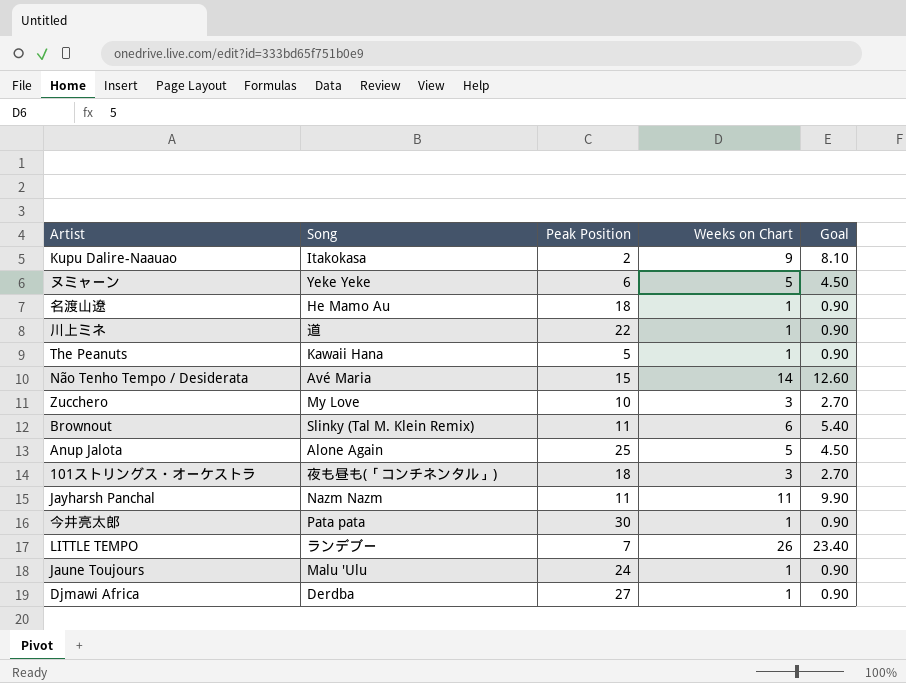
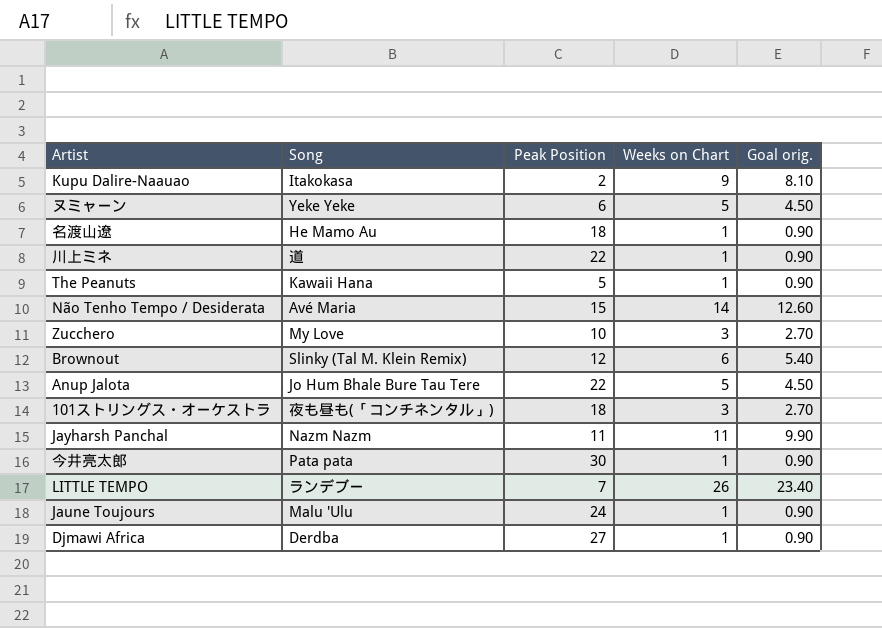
column name: Goal -> Goal orig.
Brownout | Peak Position: 11 -> 12
Anup Jalota | Song: Alone Again -> Jo Hum Bhale Bure Tau Tere
Anup Jalota | Peak Position: 25 -> 22

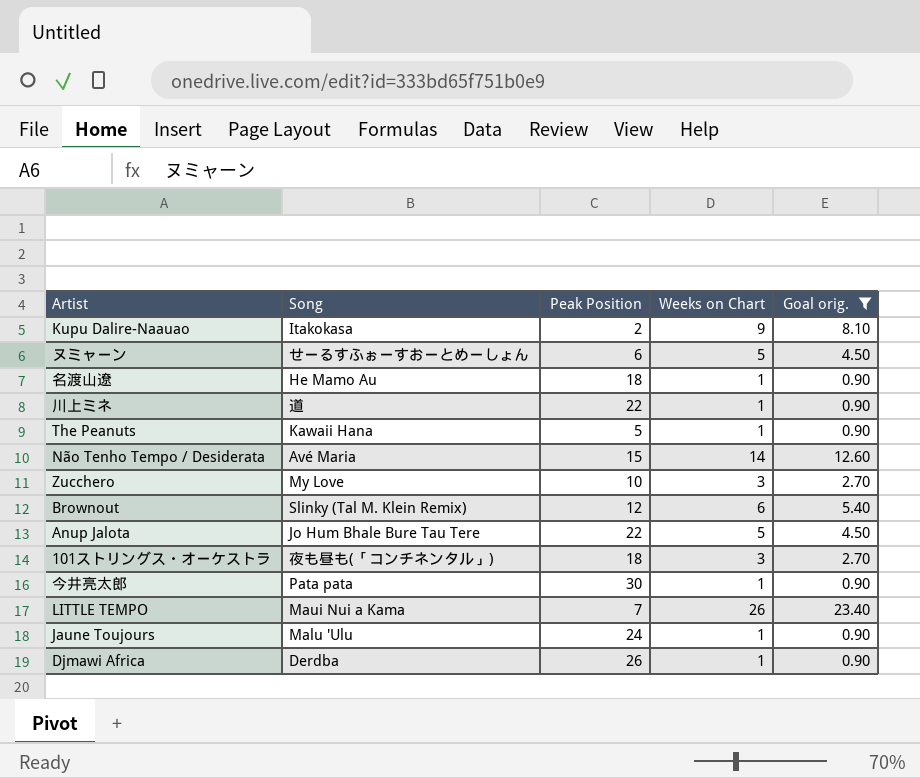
filter: none -> Goal orig. != 9.90
ヌミャーン | Song: Yeke Yeke -> せーるすふぉーすおーとめーしょん
LITTLE TEMPO | Song: ランデブー -> Maui Nui a Kama
Djmawi Africa | Peak Position: 27 -> 26

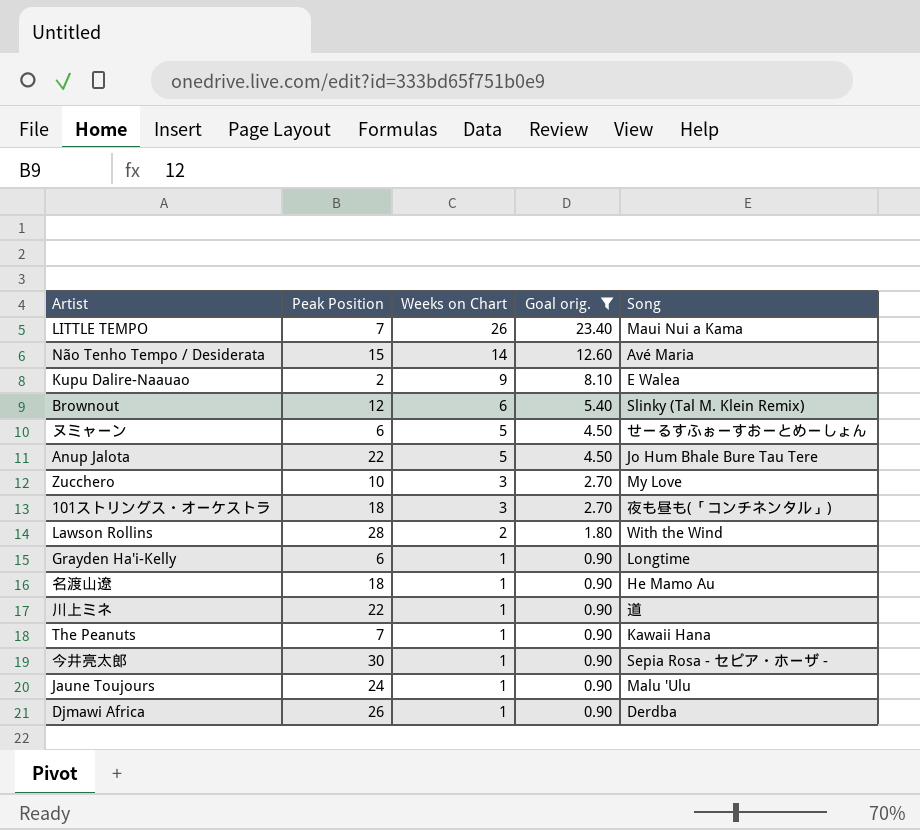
row order: none -> Weeks on Chart descending
column Song | position: 2 -> 5
Kupu Dalire-Naauao | Song: Itakokasa -> E Walea
row Lawson Rollins: none -> 28 | 2 | 1.80 | With the Wind
row Grayden Ha'i-Kelly: none -> 6 | 1 | 0.90 | Longtime
The Peanuts | Peak Position: 5 -> 7
今井亮太郎 | Song: Pata pata -> Sepia Rosa - セピア・ホーザ -

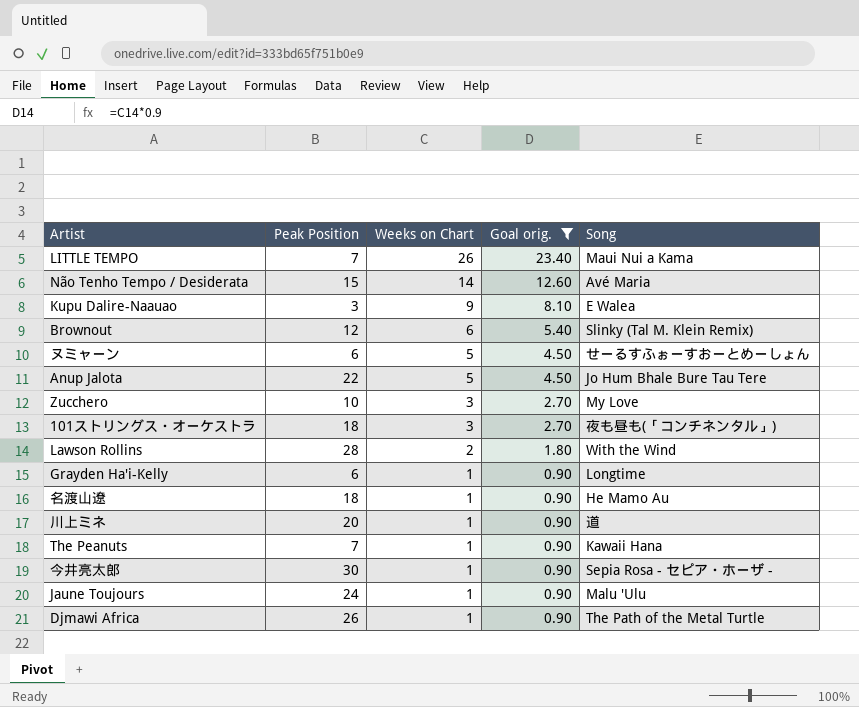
Kupu Dalire-Naauao | Peak Position: 2 -> 3
川上ミネ | Peak Position: 22 -> 20
Djmawi Africa | Song: Derdba -> The Path of the Metal Turtle

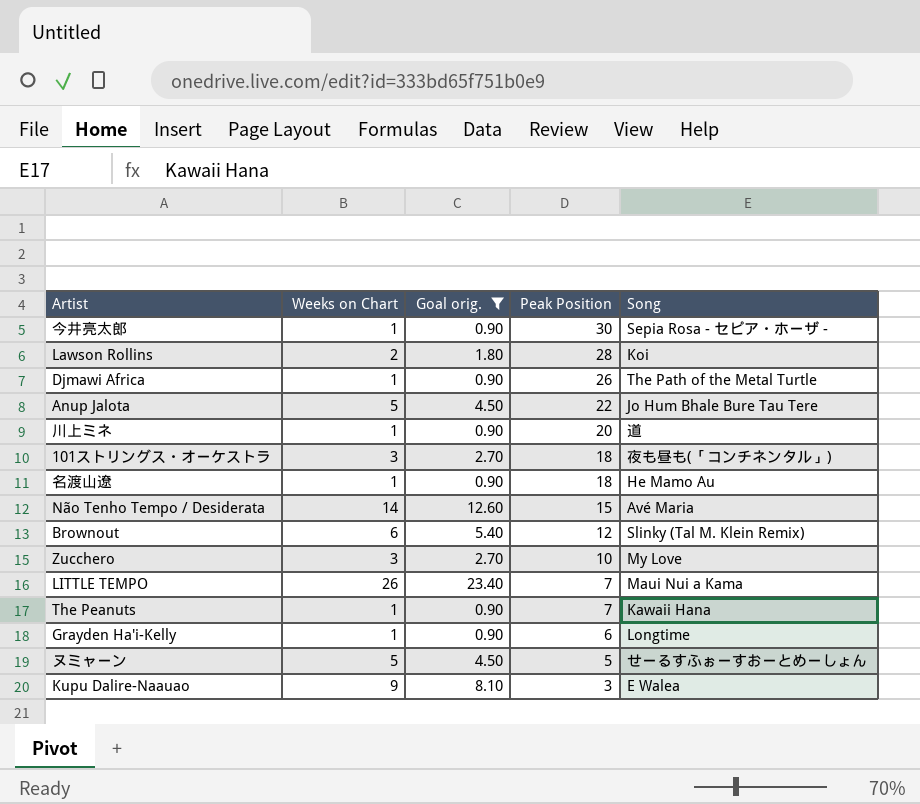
row order: Weeks on Chart descending -> Peak Position descending
column Peak Position | position: 2 -> 4
row Jaune Toujours: 24 | 1 | 0.90 | Malu 'Ulu -> none
Lawson Rollins | Song: With the Wind -> Koi
ヌミャーン | Peak Position: 6 -> 5

